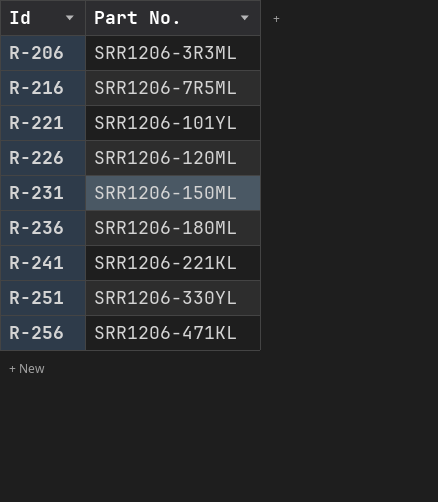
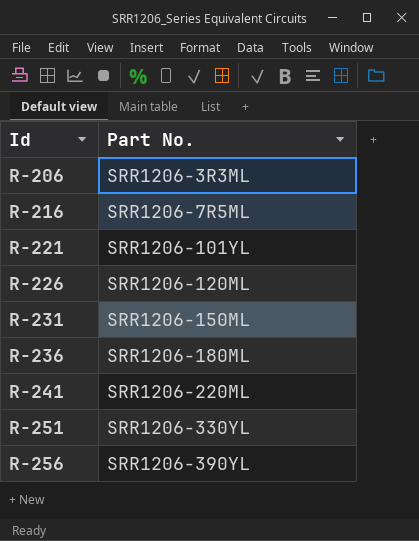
R-241 | Part No.: SRR1206-221KL -> SRR1206-220ML
R-256 | Part No.: SRR1206-471KL -> SRR1206-390YL

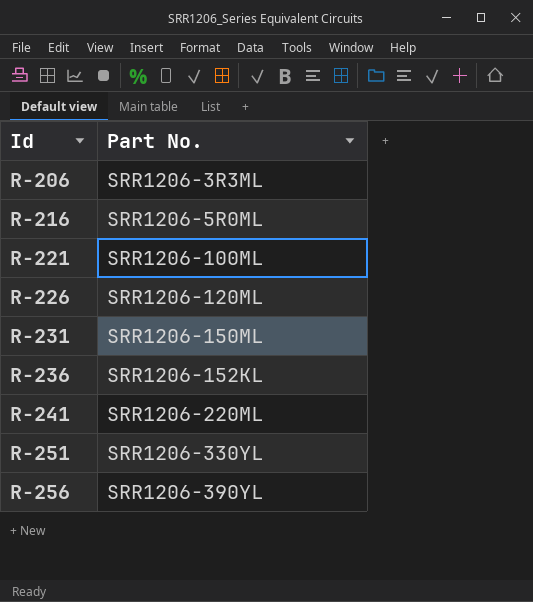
R-216 | Part No.: SRR1206-7R5ML -> SRR1206-5R0ML
R-221 | Part No.: SRR1206-101YL -> SRR1206-100ML
R-236 | Part No.: SRR1206-180ML -> SRR1206-152KL

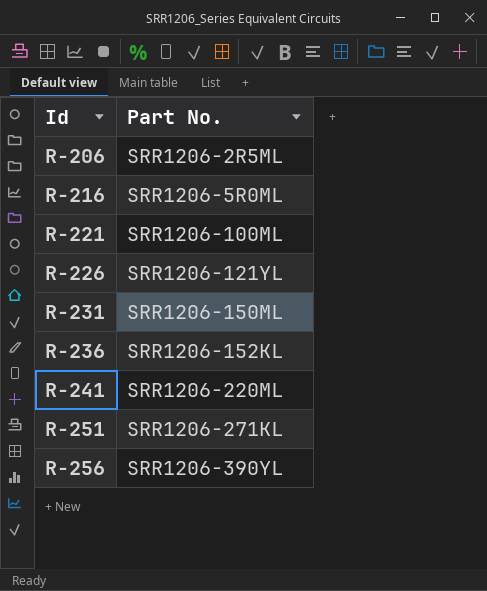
R-206 | Part No.: SRR1206-3R3ML -> SRR1206-2R5ML
R-226 | Part No.: SRR1206-120ML -> SRR1206-121YL
R-251 | Part No.: SRR1206-330YL -> SRR1206-271KL

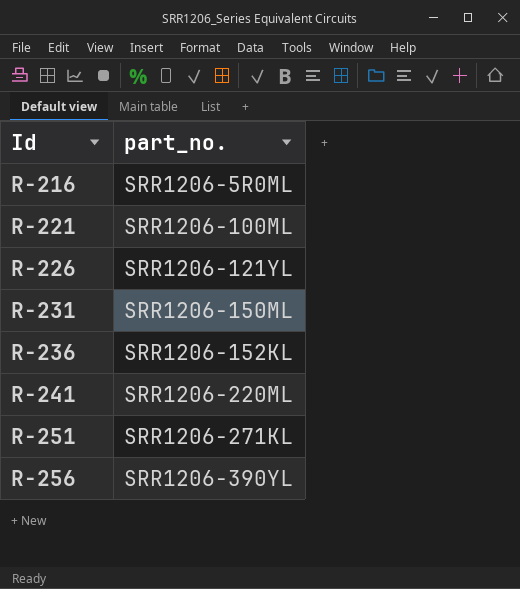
column name: Part No. -> part_no.
row R-206: SRR1206-2R5ML -> none

